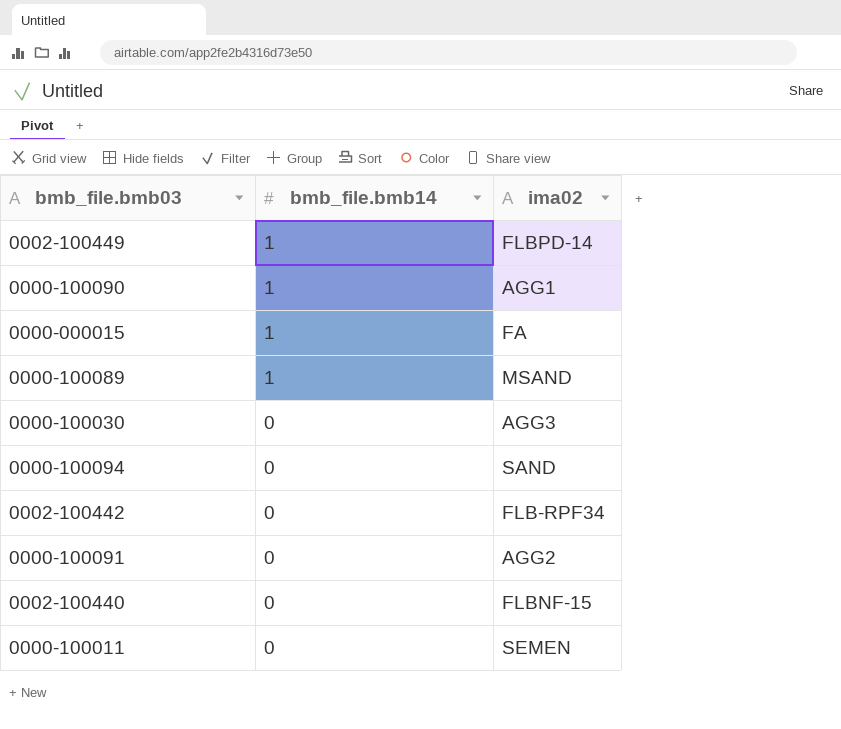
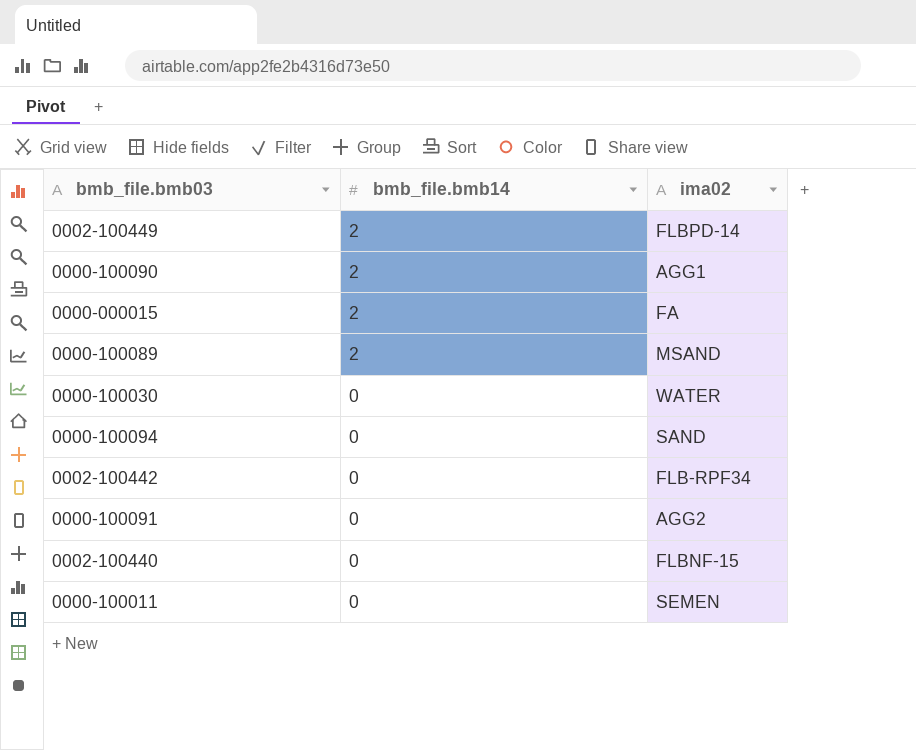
0002-100449 | bmb_file.bmb14: 1 -> 2
0000-100090 | bmb_file.bmb14: 1 -> 2
0000-000015 | bmb_file.bmb14: 1 -> 2
0000-100089 | bmb_file.bmb14: 1 -> 2
0000-100030 | ima02: AGG3 -> WATER

